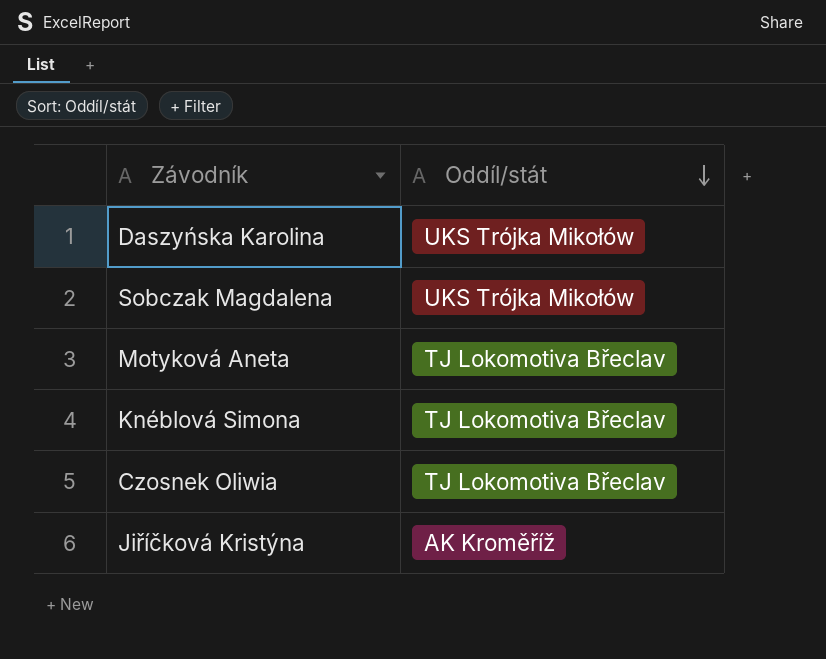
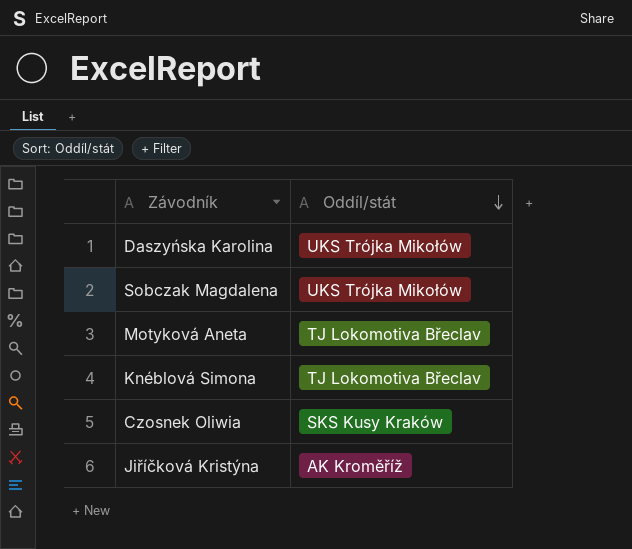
Czosnek Oliwia | Oddíl/stát: TJ Lokomotiva Břeclav -> SKS Kusy Kraków

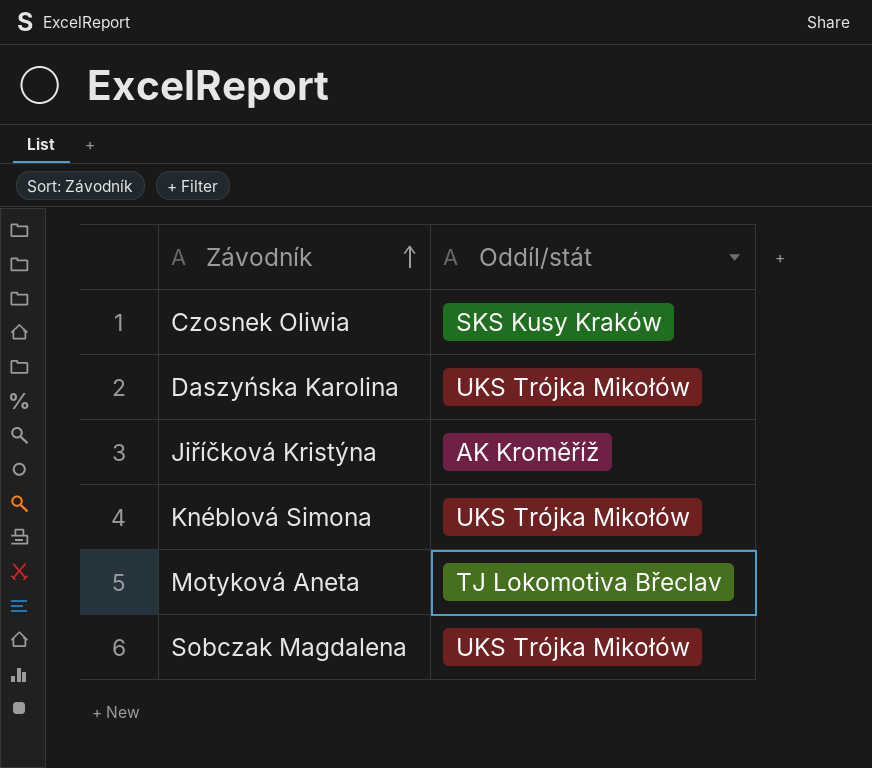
row order: Oddíl/stát descending -> Závodník ascending
Knéblová Simona | Oddíl/stát: TJ Lokomotiva Břeclav -> UKS Trójka Mikołów

